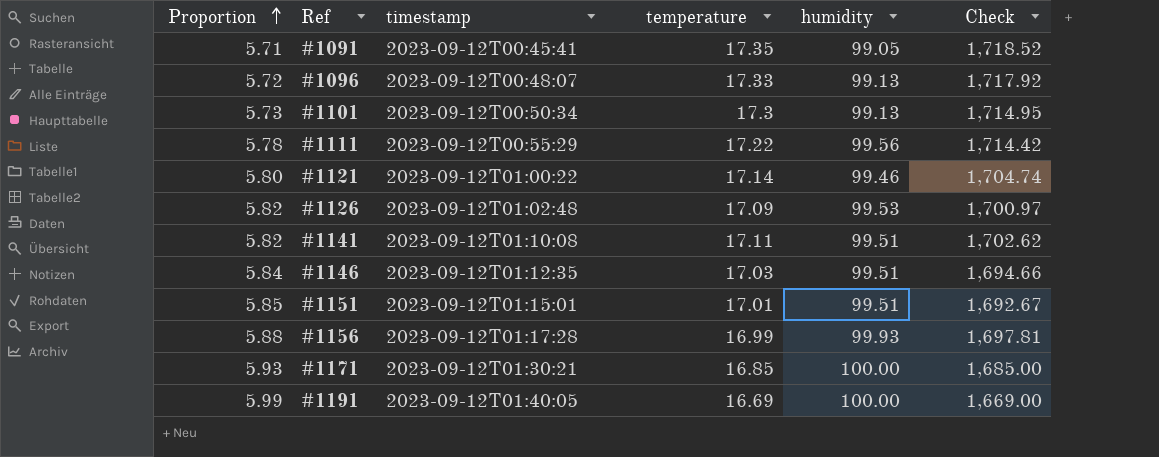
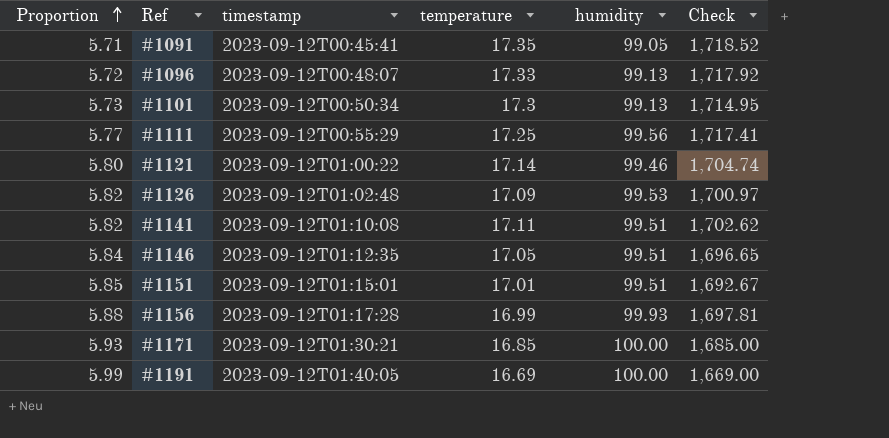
#1111 | Proportion: 5.78 -> 5.77
#1111 | temperature: 17.22 -> 17.25
#1111 | Check: 1,714.42 -> 1,717.41
#1146 | temperature: 17.03 -> 17.05
#1146 | Check: 1,694.66 -> 1,696.65

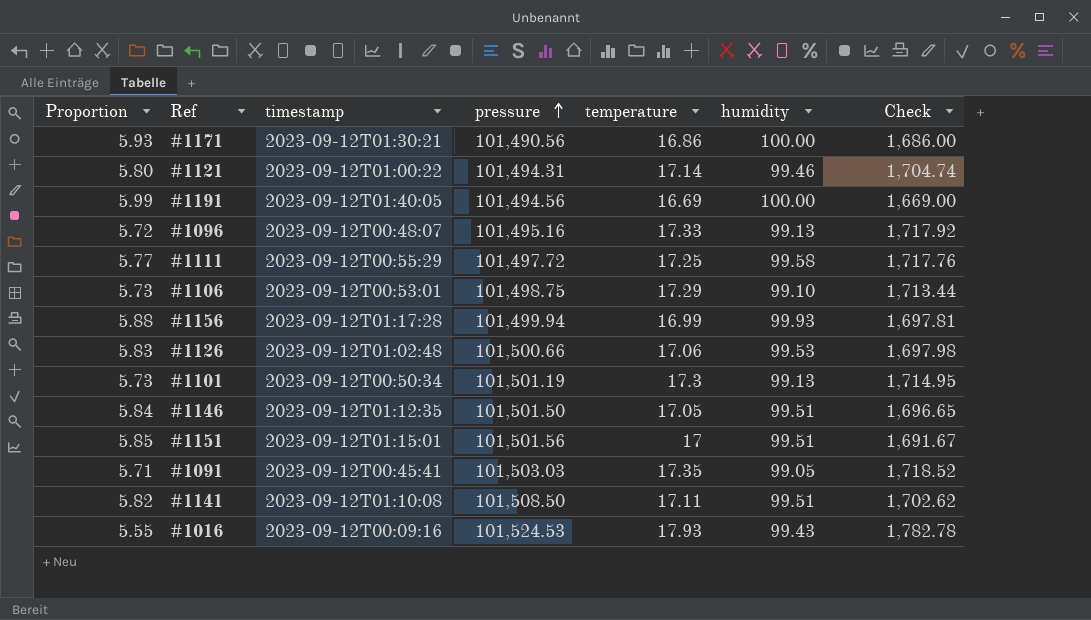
row order: Proportion ascending -> pressure ascending
column pressure | position: none -> 4
#1171 | temperature: 16.85 -> 16.86
#1171 | Check: 1,685.00 -> 1,686.00
#1111 | humidity: 99.56 -> 99.58
#1111 | Check: 1,717.41 -> 1,717.76
row #1106: none -> 5.73 | 2023-09-12T00:53:01 | 101,498.75 | 17.29 | 99.10 | 1,713.44
#1126 | Proportion: 5.82 -> 5.83
#1126 | temperature: 17.09 -> 17.06
#1126 | Check: 1,700.97 -> 1,697.98
#1151 | temperature: 17.01 -> 17
#1151 | Check: 1,692.67 -> 1,691.67
row #1016: none -> 5.55 | 2023-09-12T00:09:16 | 101,524.53 | 17.93 | 99.43 | 1,782.78

